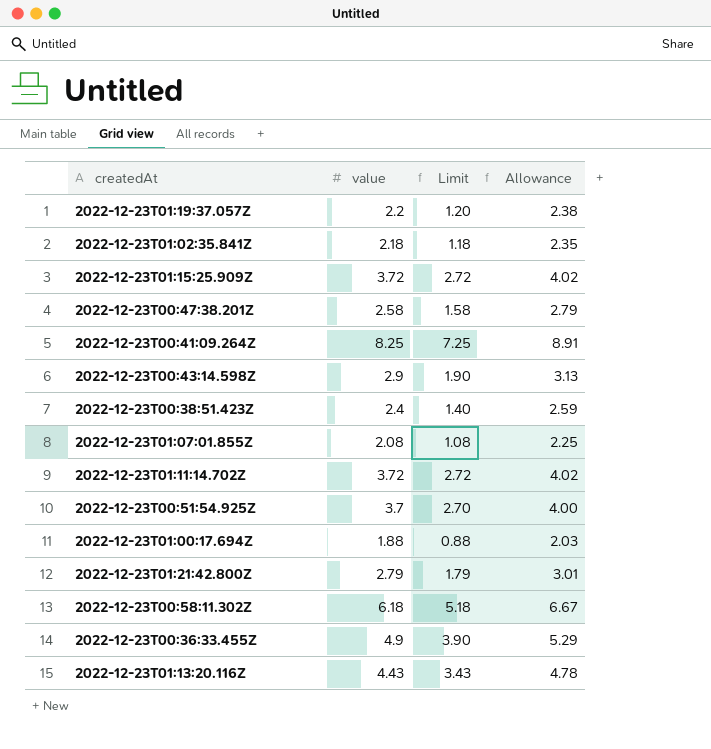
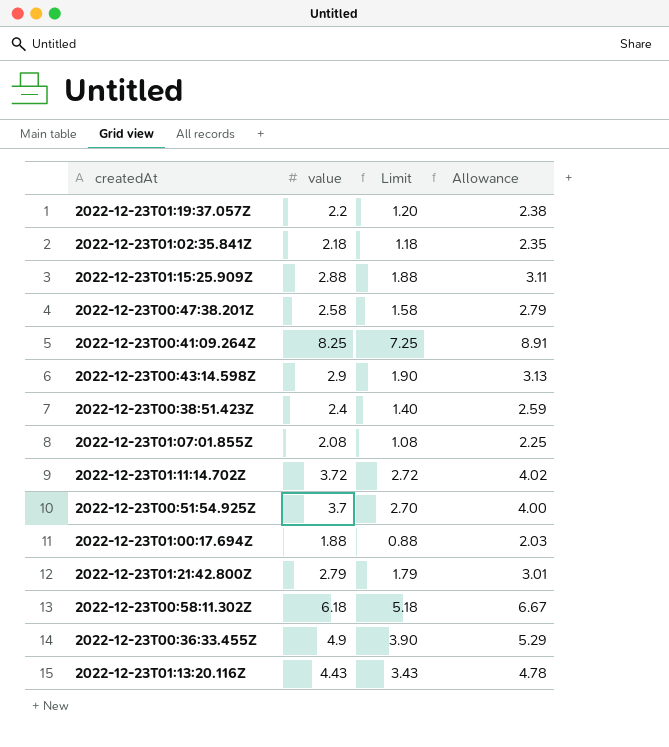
2022-12-23T01:15:25.909Z | value: 3.72 -> 2.88
2022-12-23T01:15:25.909Z | Limit: 2.72 -> 1.88
2022-12-23T01:15:25.909Z | Allowance: 4.02 -> 3.11

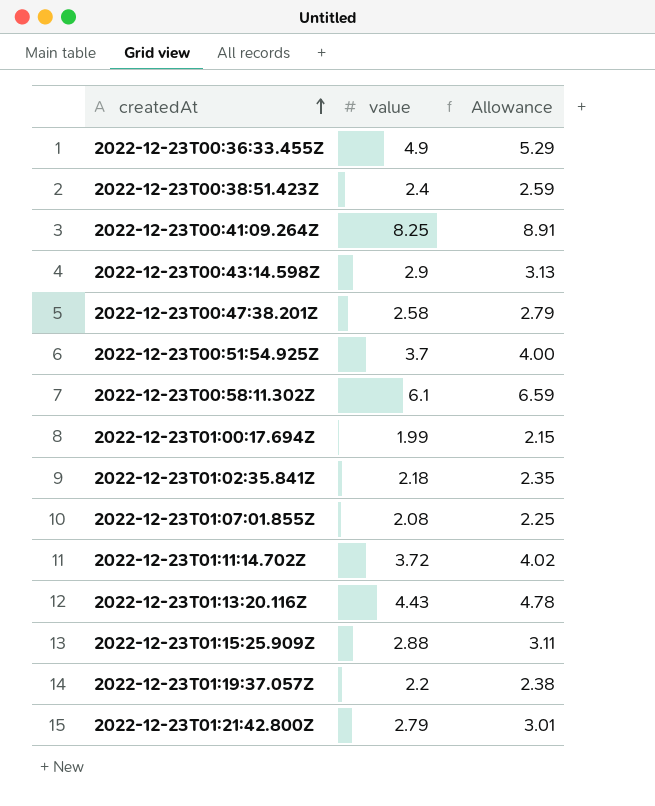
row order: none -> createdAt ascending
column Limit | formula: [value] - 1 -> none
2022-12-23T00:58:11.302Z | value: 6.18 -> 6.1
2022-12-23T00:58:11.302Z | Allowance: 6.67 -> 6.59
2022-12-23T01:00:17.694Z | value: 1.88 -> 1.99
2022-12-23T01:00:17.694Z | Allowance: 2.03 -> 2.15

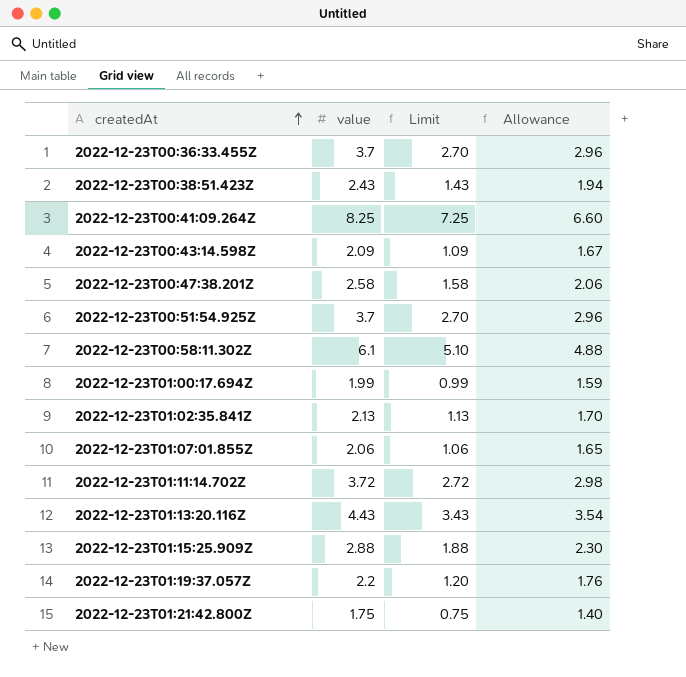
column Limit | formula: none -> [value] - 1
column Allowance | formula: [value] * 1.08 -> [value] * 0.8
2022-12-23T00:36:33.455Z | value: 4.9 -> 3.7
2022-12-23T00:38:51.423Z | value: 2.4 -> 2.43
2022-12-23T00:43:14.598Z | value: 2.9 -> 2.09
2022-12-23T01:02:35.841Z | value: 2.18 -> 2.13
2022-12-23T01:07:01.855Z | value: 2.08 -> 2.06
2022-12-23T01:21:42.800Z | value: 2.79 -> 1.75

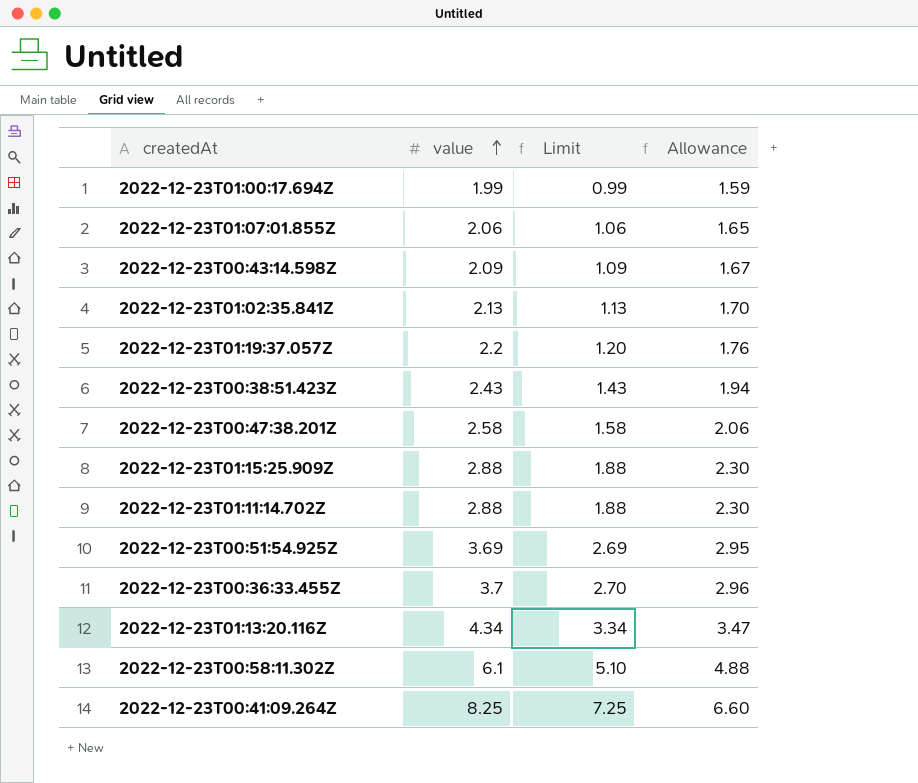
row order: createdAt ascending -> value ascending
row 2022-12-23T01:21:42.800Z: 1.75 | 0.75 | 1.40 -> none
2022-12-23T01:11:14.702Z | value: 3.72 -> 2.88
2022-12-23T01:11:14.702Z | Limit: 2.72 -> 1.88
2022-12-23T01:11:14.702Z | Allowance: 2.98 -> 2.30
2022-12-23T00:51:54.925Z | value: 3.7 -> 3.69
2022-12-23T00:51:54.925Z | Limit: 2.70 -> 2.69
2022-12-23T00:51:54.925Z | Allowance: 2.96 -> 2.95
2022-12-23T01:13:20.116Z | value: 4.43 -> 4.34
2022-12-23T01:13:20.116Z | Limit: 3.43 -> 3.34
2022-12-23T01:13:20.116Z | Allowance: 3.54 -> 3.47

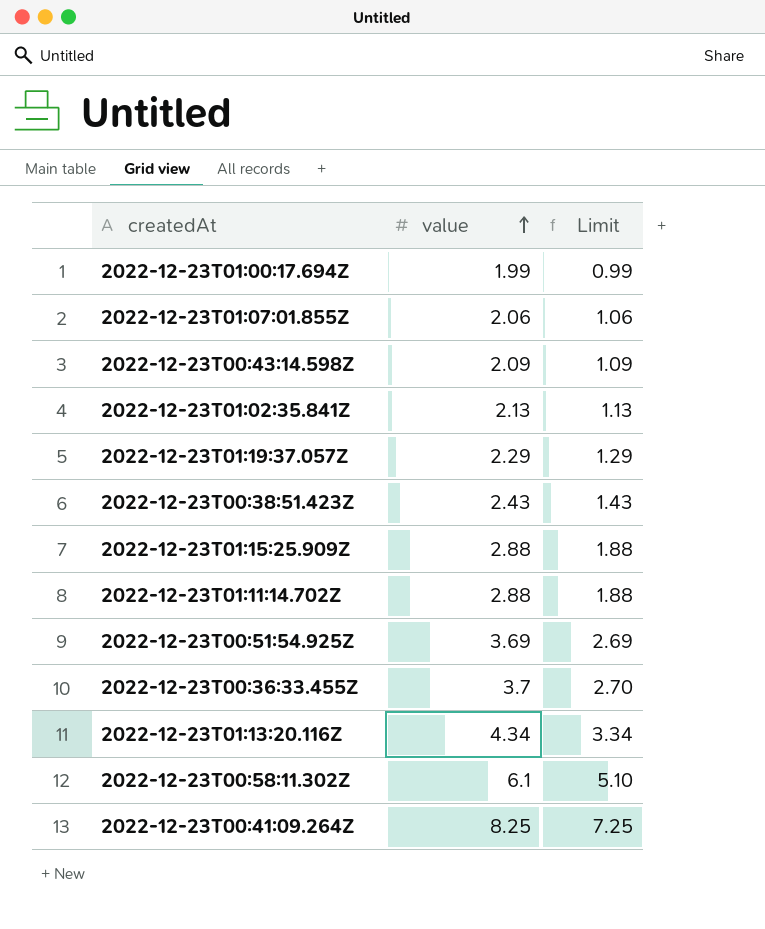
column Allowance | formula: [value] * 0.8 -> none
row 2022-12-23T00:47:38.201Z: 2.58 | 1.58 | 2.06 -> none
2022-12-23T01:19:37.057Z | value: 2.2 -> 2.29
2022-12-23T01:19:37.057Z | Limit: 1.20 -> 1.29

